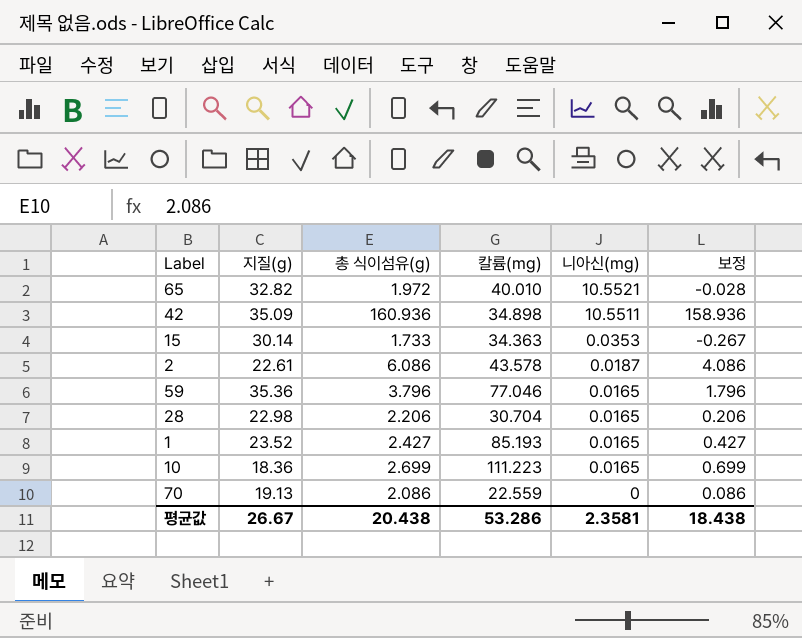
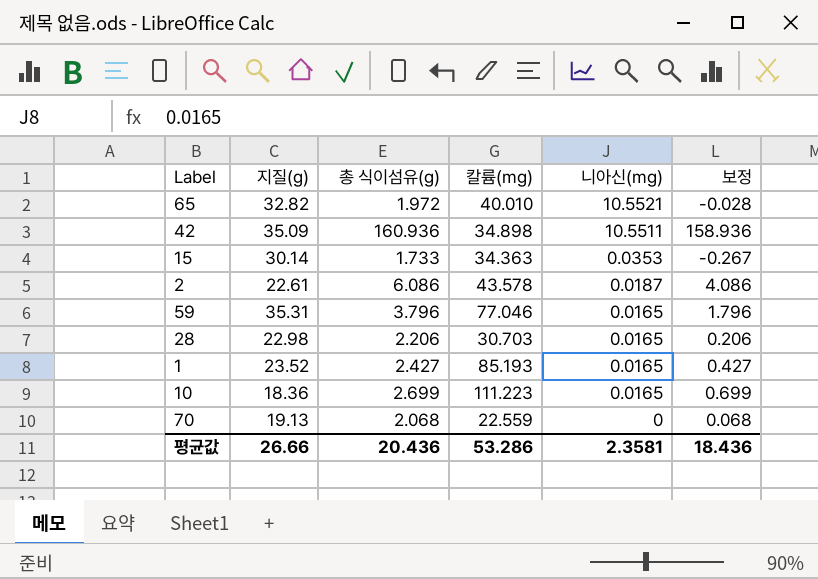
59 | 지질(g): 35.36 -> 35.31
28 | 칼륨(mg): 30.704 -> 30.703
70 | 총 식이섬유(g): 2.086 -> 2.068
70 | 보정: 0.086 -> 0.068
평균값 | 지질(g): 26.67 -> 26.66
평균값 | 총 식이섬유(g): 20.438 -> 20.436
평균값 | 보정: 18.438 -> 18.436

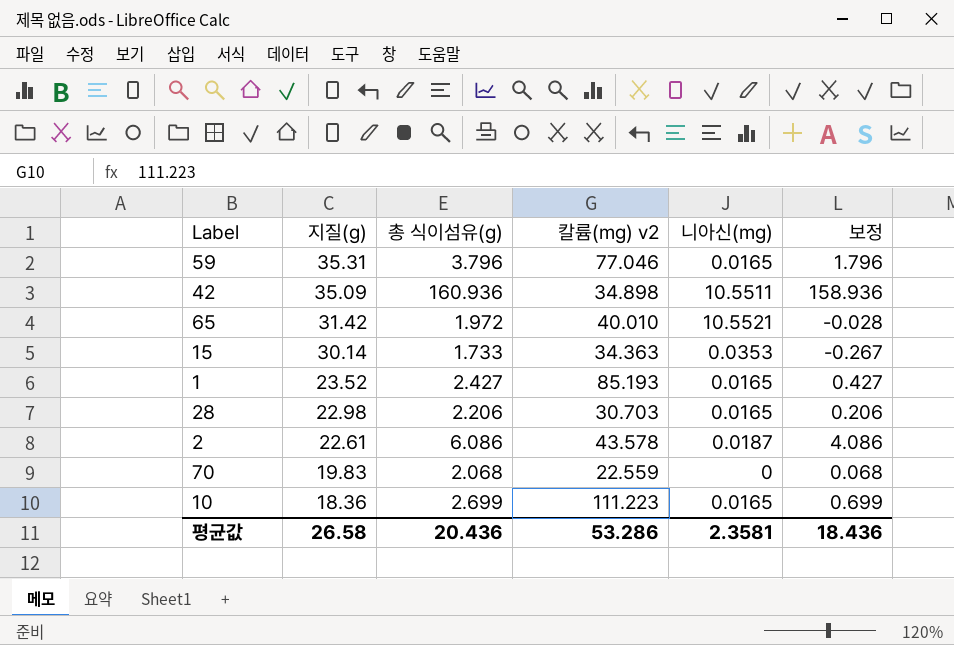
row order: 니아신(mg) descending -> 지질(g) descending
column name: 칼륨(mg) -> 칼륨(mg) v2
65 | 지질(g): 32.82 -> 31.42
70 | 지질(g): 19.13 -> 19.83
평균값 | 지질(g): 26.66 -> 26.58

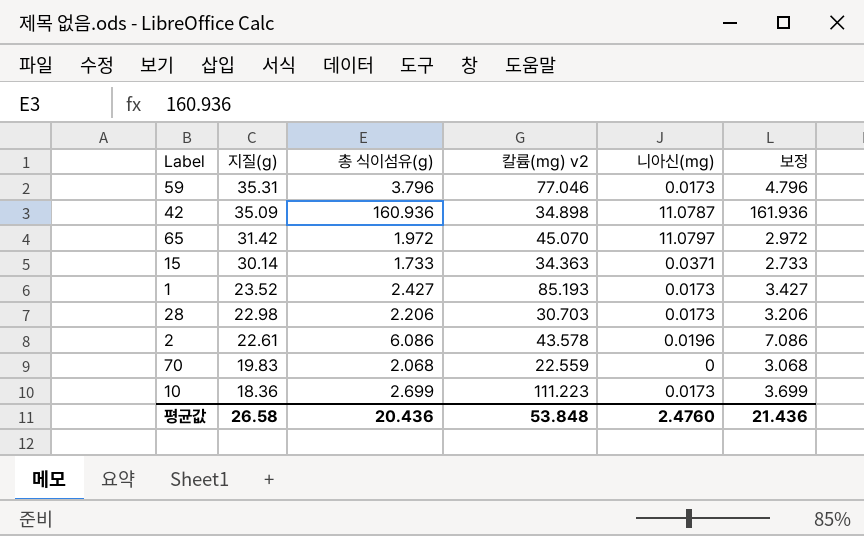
column 보정 | formula: [총 식이섬유(g)] - 2 -> [총 식이섬유(g)] + 1
59 | 니아신(mg): 0.0165 -> 0.0173
42 | 니아신(mg): 10.5511 -> 11.0787
65 | 칼륨(mg) v2: 40.010 -> 45.070
65 | 니아신(mg): 10.5521 -> 11.0797
15 | 니아신(mg): 0.0353 -> 0.0371
1 | 니아신(mg): 0.0165 -> 0.0173
28 | 니아신(mg): 0.0165 -> 0.0173
2 | 니아신(mg): 0.0187 -> 0.0196
10 | 니아신(mg): 0.0165 -> 0.0173
평균값 | 칼륨(mg) v2: 53.286 -> 53.848
평균값 | 니아신(mg): 2.3581 -> 2.4760
평균값 | 보정: 18.436 -> 21.436

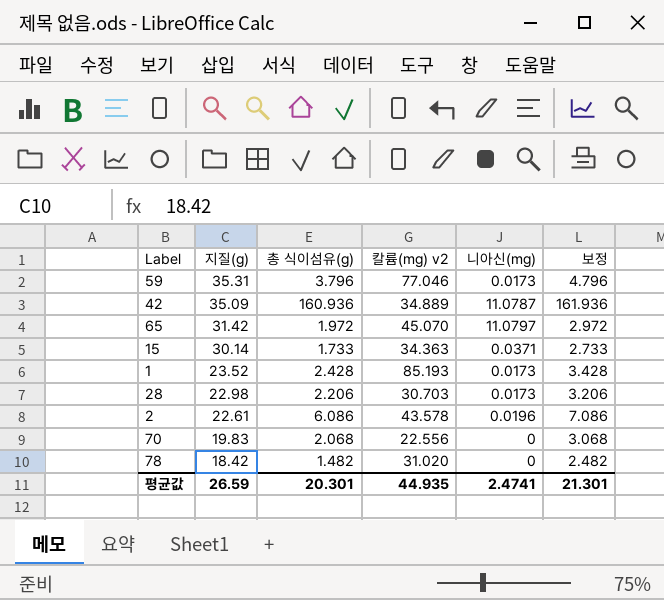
row 10: 18.36 | 2.699 | 111.223 | 0.0173 | 3.699 -> none
42 | 칼륨(mg) v2: 34.898 -> 34.889
1 | 총 식이섬유(g): 2.427 -> 2.428
1 | 보정: 3.427 -> 3.428
70 | 칼륨(mg) v2: 22.559 -> 22.556
row 78: none -> 18.42 | 1.482 | 31.020 | 0 | 2.482
평균값 | 지질(g): 26.58 -> 26.59
평균값 | 총 식이섬유(g): 20.436 -> 20.301
평균값 | 칼륨(mg) v2: 53.848 -> 44.935
평균값 | 니아신(mg): 2.4760 -> 2.4741
평균값 | 보정: 21.436 -> 21.301

